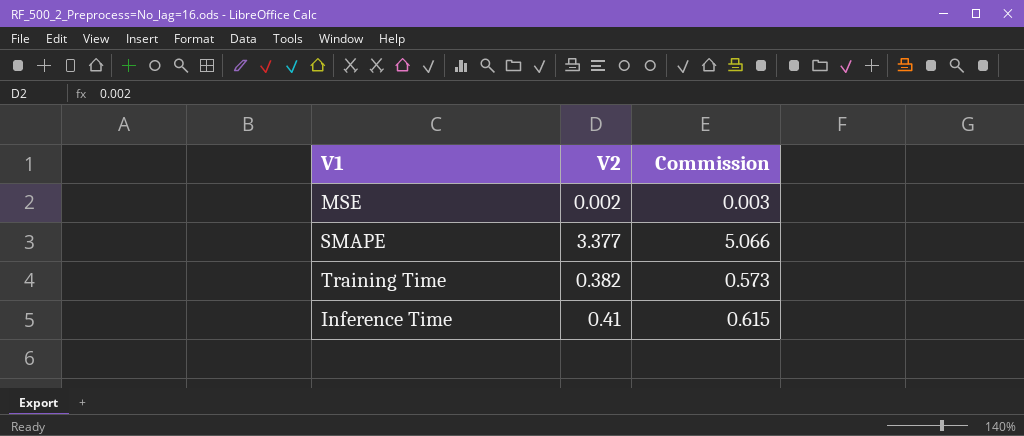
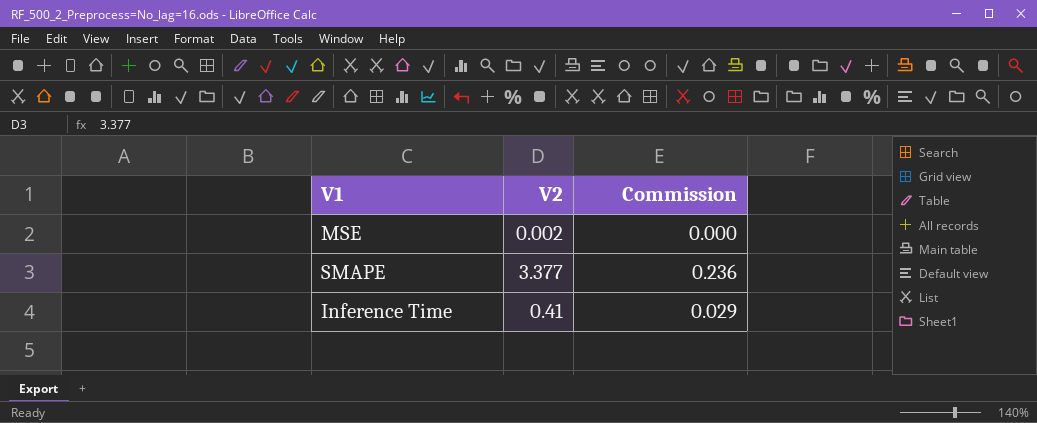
column Commission | formula: [V2] * 1.5 -> [V2] * 0.07
row Training Time: 0.382 | 0.573 -> none

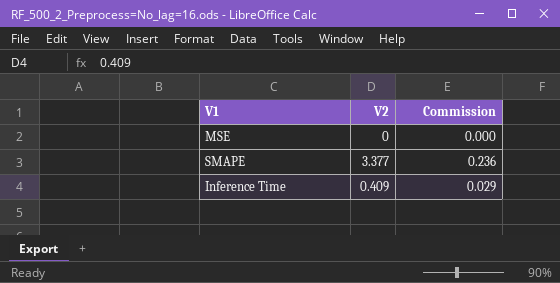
MSE | V2: 0.002 -> 0
Inference Time | V2: 0.41 -> 0.409

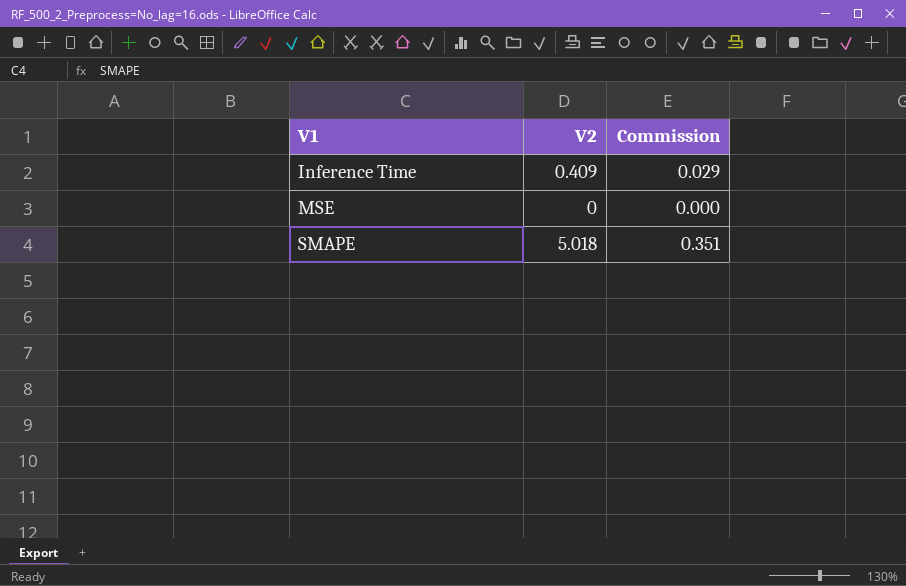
row order: none -> V1 ascending
SMAPE | V2: 3.377 -> 5.018
SMAPE | Commission: 0.236 -> 0.351

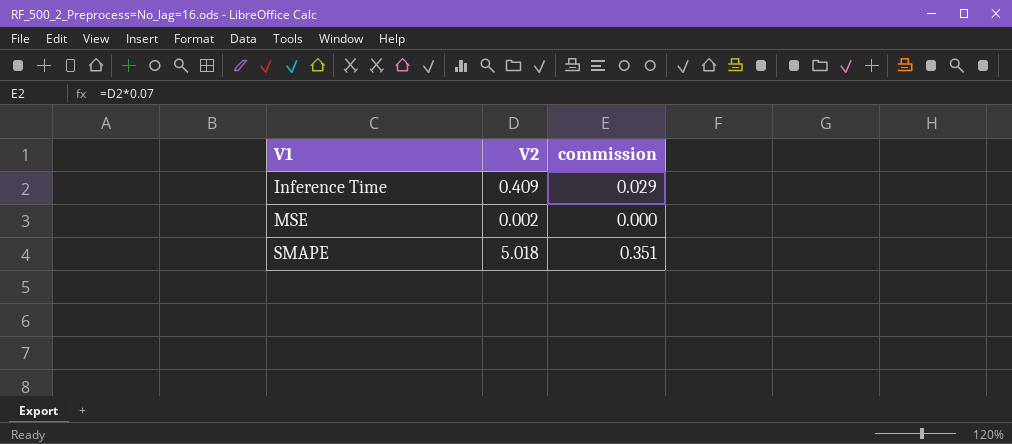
column name: Commission -> commission
MSE | V2: 0 -> 0.002

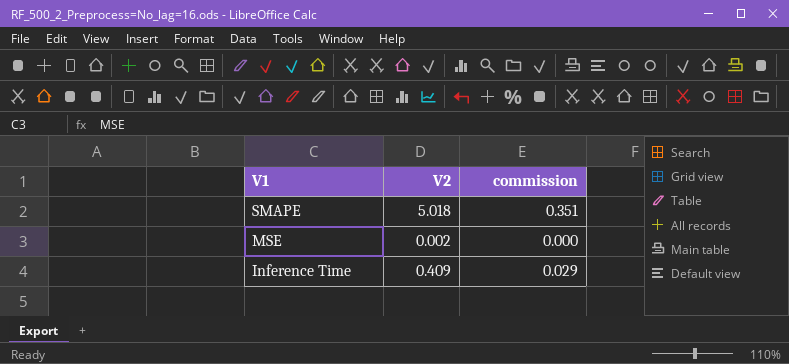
row order: V1 ascending -> V1 descending

